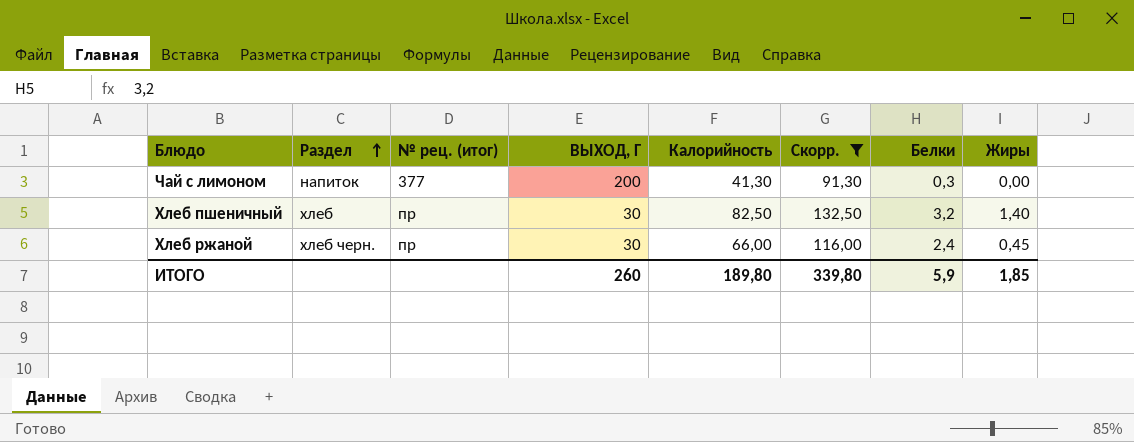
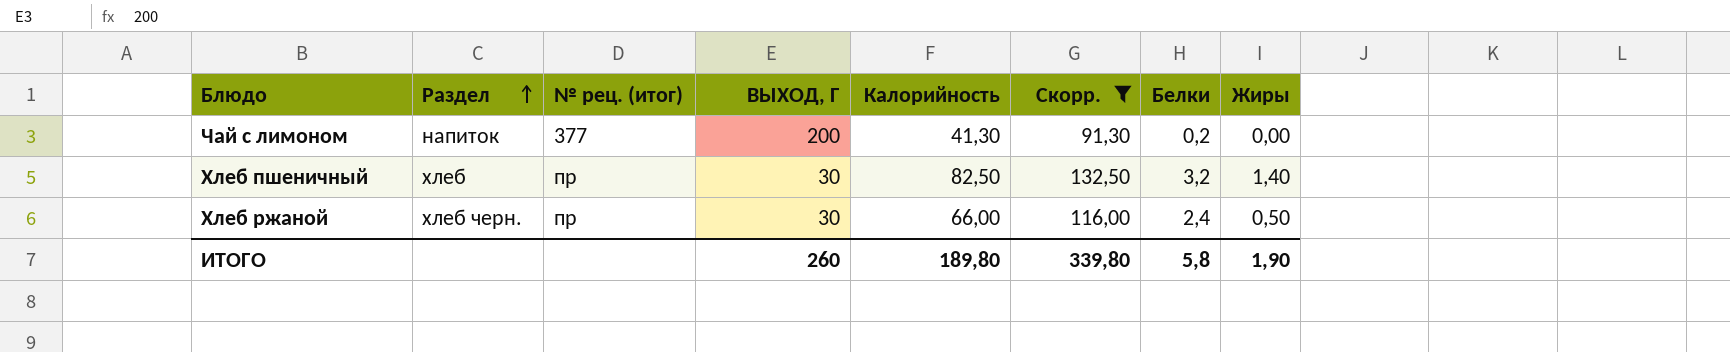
Чай с лимоном | Белки: 0,3 -> 0,2
Хлеб ржаной | Жиры: 0,45 -> 0,50
ИТОГО | Белки: 5,9 -> 5,8
ИТОГО | Жиры: 1,85 -> 1,90

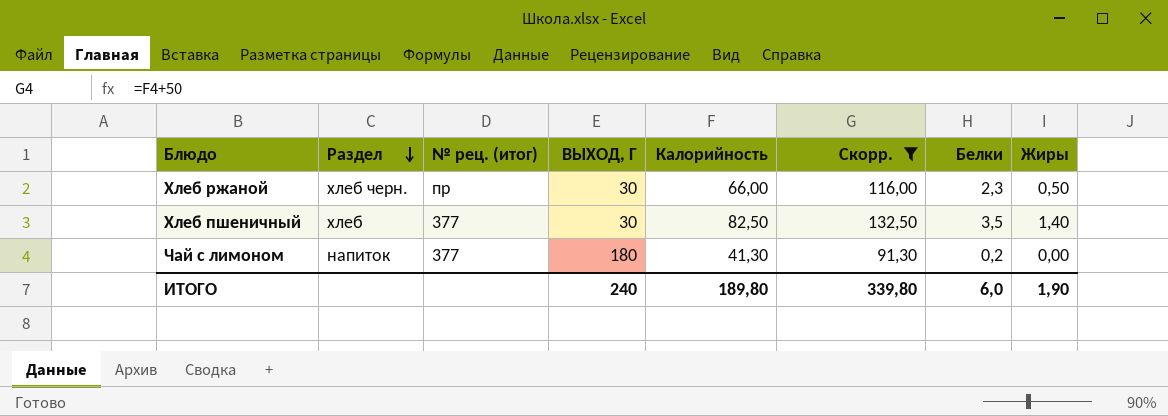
row order: Раздел ascending -> Раздел descending
Хлеб ржаной | Белки: 2,4 -> 2,3
Хлеб пшеничный | № рец. (итог): пр -> 377
Хлеб пшеничный | Белки: 3,2 -> 3,5
Чай с лимоном | ВЫХОД, Г: 200 -> 180
ИТОГО | ВЫХОД, Г: 260 -> 240
ИТОГО | Белки: 5,8 -> 6,0

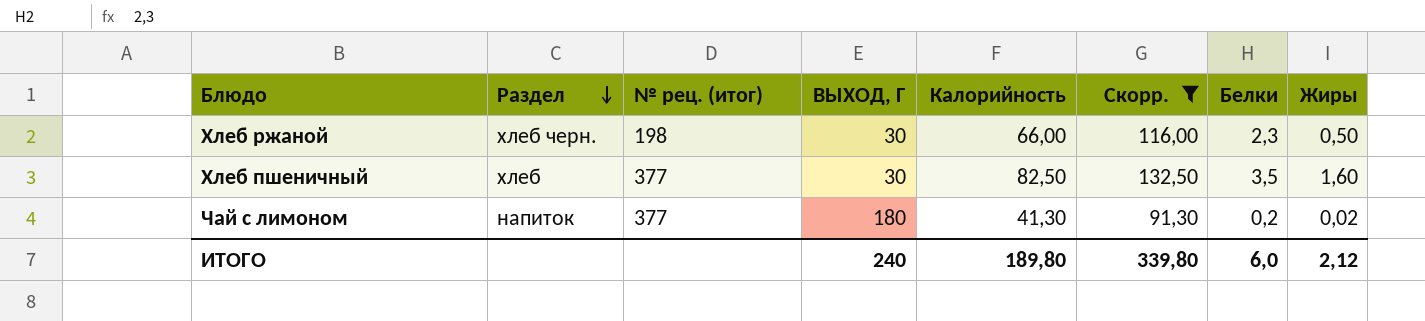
Хлеб ржаной | № рец. (итог): пр -> 198
Хлеб пшеничный | Жиры: 1,40 -> 1,60
Чай с лимоном | Жиры: 0,00 -> 0,02
ИТОГО | Жиры: 1,90 -> 2,12

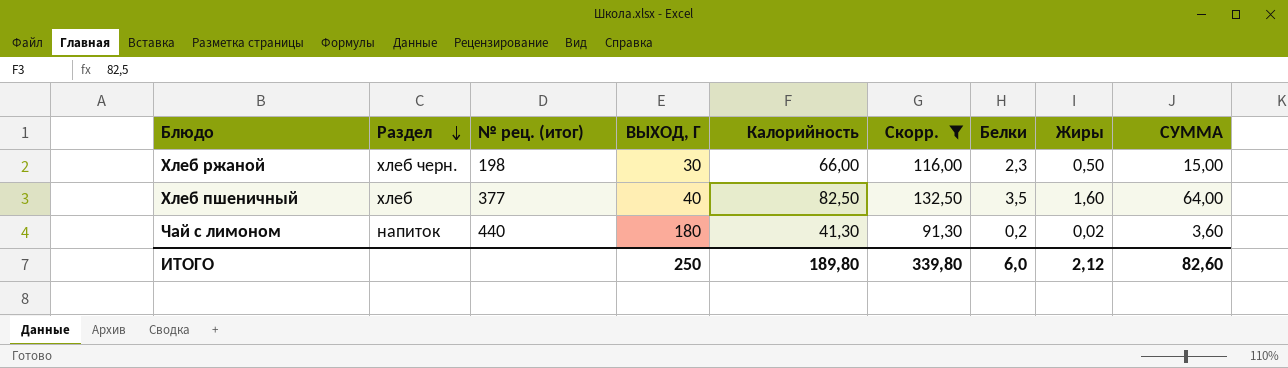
column СУММА | formula: none -> [ВЫХОД, Г] * [Жиры]
Хлеб пшеничный | ВЫХОД, Г: 30 -> 40
Чай с лимоном | № рец. (итог): 377 -> 440
ИТОГО | ВЫХОД, Г: 240 -> 250

